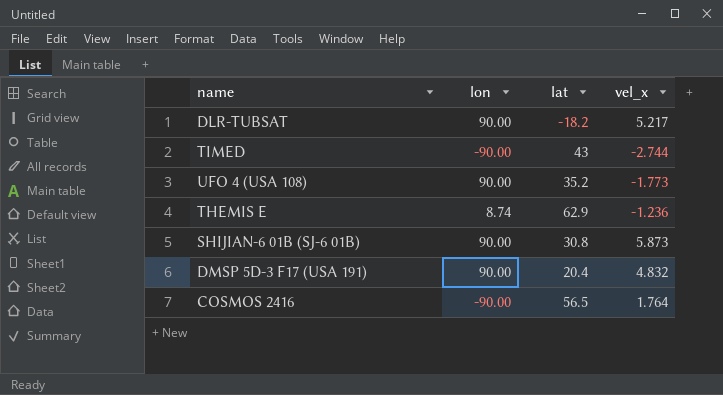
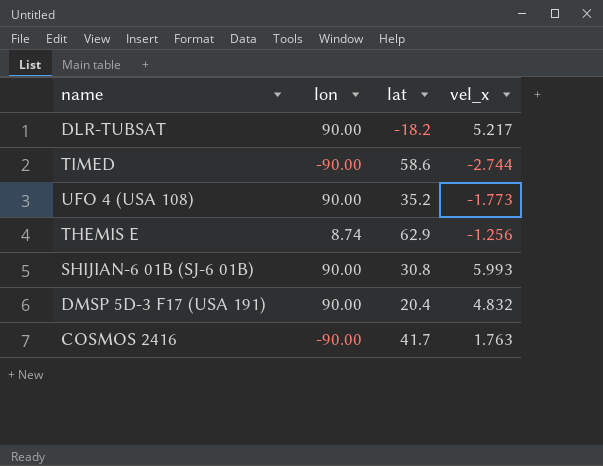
TIMED | lat: 43 -> 58.6
THEMIS E | vel_x: -1.236 -> -1.256
SHIJIAN-6 01B (SJ-6 01B) | vel_x: 5.873 -> 5.993
COSMOS 2416 | lat: 56.5 -> 41.7
COSMOS 2416 | vel_x: 1.764 -> 1.763

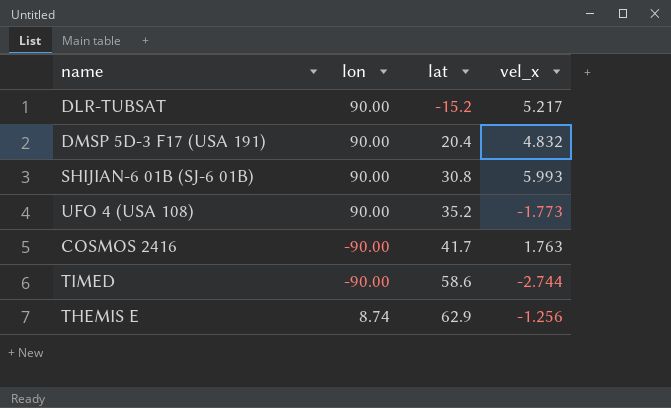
row order: none -> lat ascending
DLR-TUBSAT | lat: -18.2 -> -15.2

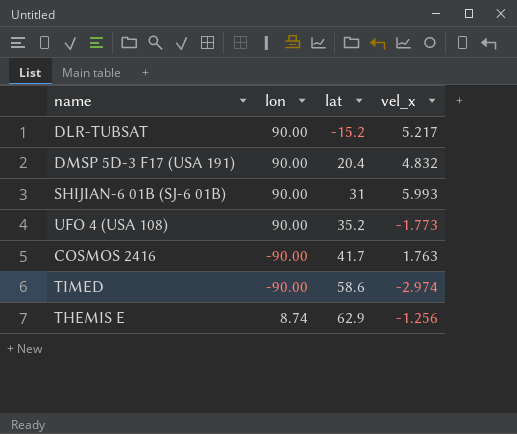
SHIJIAN-6 01B (SJ-6 01B) | lat: 30.8 -> 31
TIMED | vel_x: -2.744 -> -2.974

